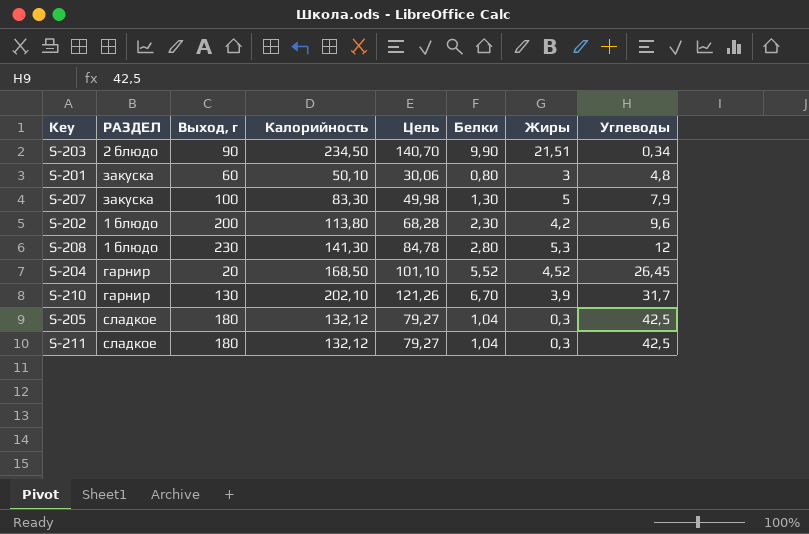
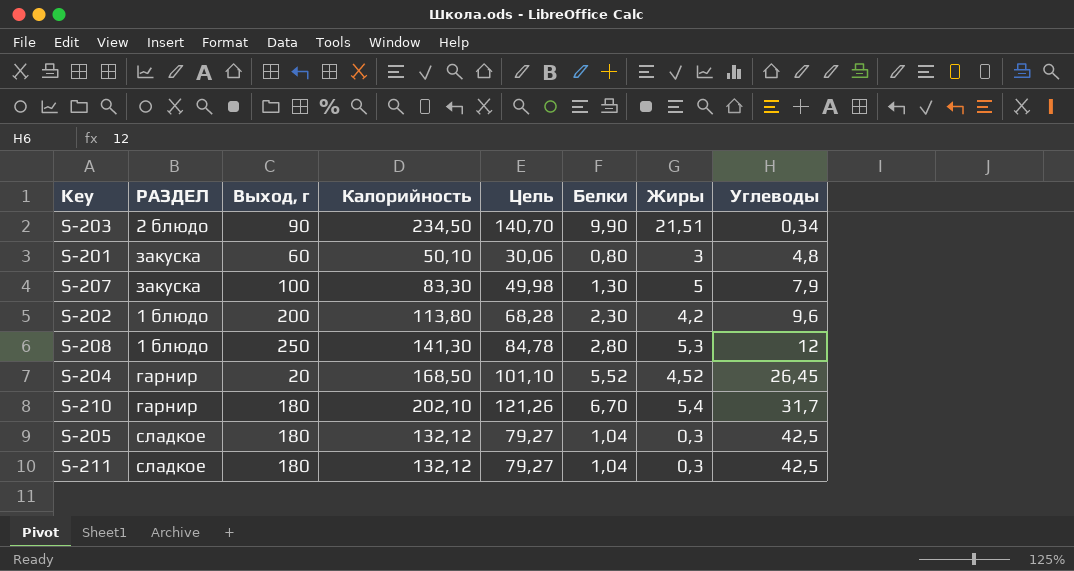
S-208 | Выход, г: 230 -> 250
S-210 | Выход, г: 130 -> 180
S-210 | Жиры: 3,9 -> 5,4

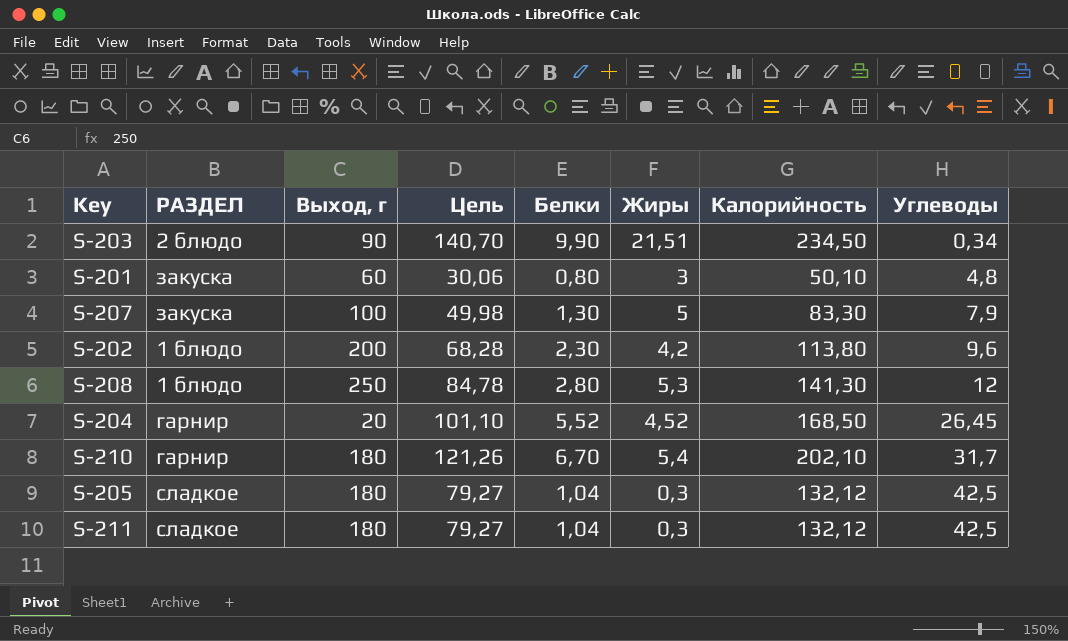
column Калорийность | position: 4 -> 7

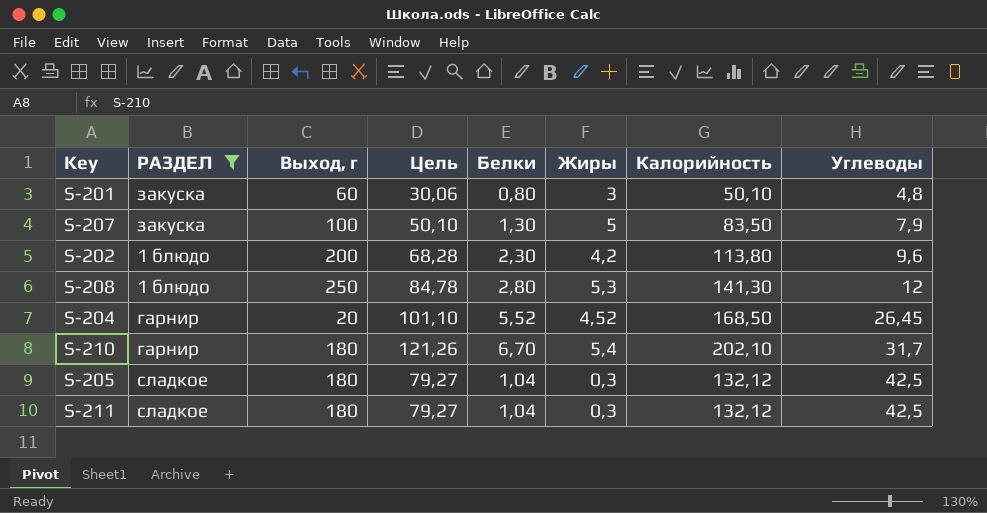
filter: none -> РАЗДЕЛ != 2 блюдо
S-207 | Цель: 49,98 -> 50,10
S-207 | Калорийность: 83,30 -> 83,50

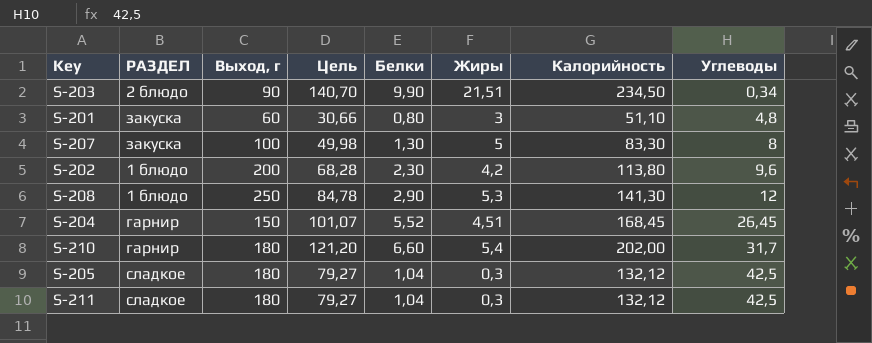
filter: РАЗДЕЛ != 2 блюдо -> none
S-201 | Цель: 30,06 -> 30,66
S-201 | Калорийность: 50,10 -> 51,10
S-207 | Цель: 50,10 -> 49,98
S-207 | Калорийность: 83,50 -> 83,30
S-207 | Углеводы: 7,9 -> 8
S-208 | Белки: 2,80 -> 2,90
S-204 | Выход, г: 20 -> 150
S-204 | Цель: 101,10 -> 101,07
S-204 | Жиры: 4,52 -> 4,51
S-204 | Калорийность: 168,50 -> 168,45
S-210 | Цель: 121,26 -> 121,20
S-210 | Белки: 6,70 -> 6,60
S-210 | Калорийность: 202,10 -> 202,00

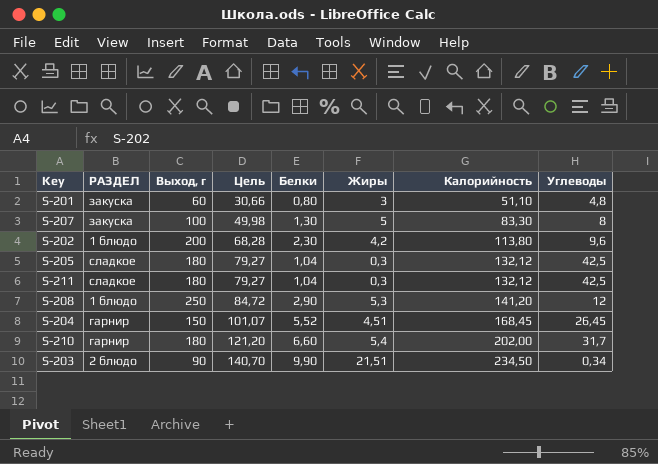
row order: Углеводы ascending -> Цель ascending
S-208 | Цель: 84,78 -> 84,72
S-208 | Калорийность: 141,30 -> 141,20

